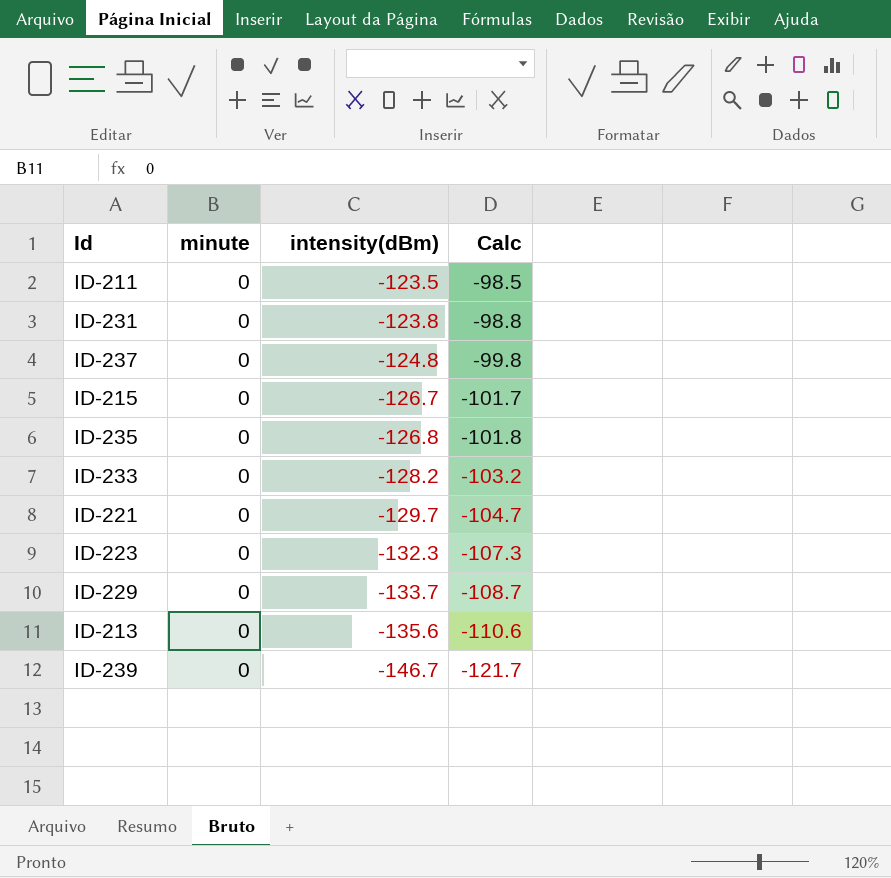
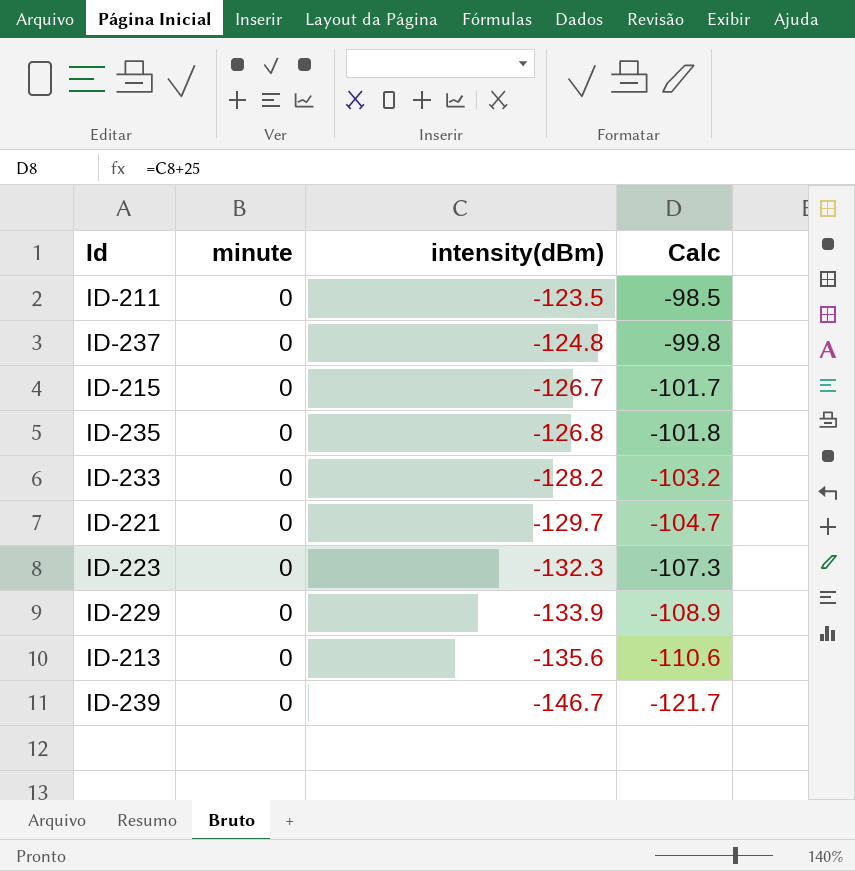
row ID-231: 0 | -123.8 | -98.8 -> none
ID-229 | intensity(dBm): -133.7 -> -133.9
ID-229 | Calc: -108.7 -> -108.9

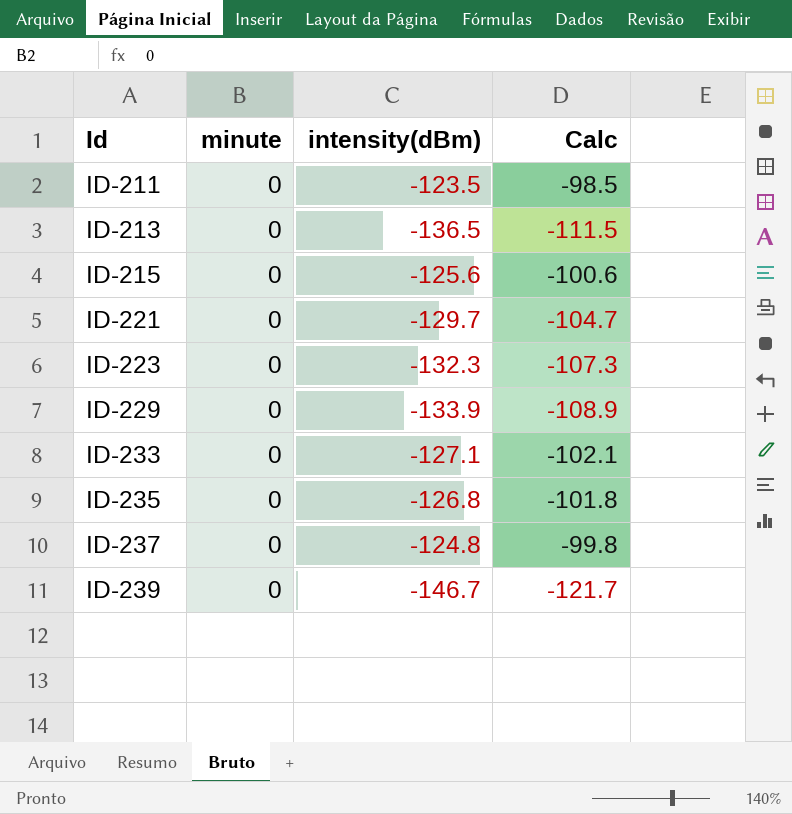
row order: intensity(dBm) descending -> Id ascending
ID-213 | intensity(dBm): -135.6 -> -136.5
ID-213 | Calc: -110.6 -> -111.5
ID-215 | intensity(dBm): -126.7 -> -125.6
ID-215 | Calc: -101.7 -> -100.6
ID-233 | intensity(dBm): -128.2 -> -127.1
ID-233 | Calc: -103.2 -> -102.1

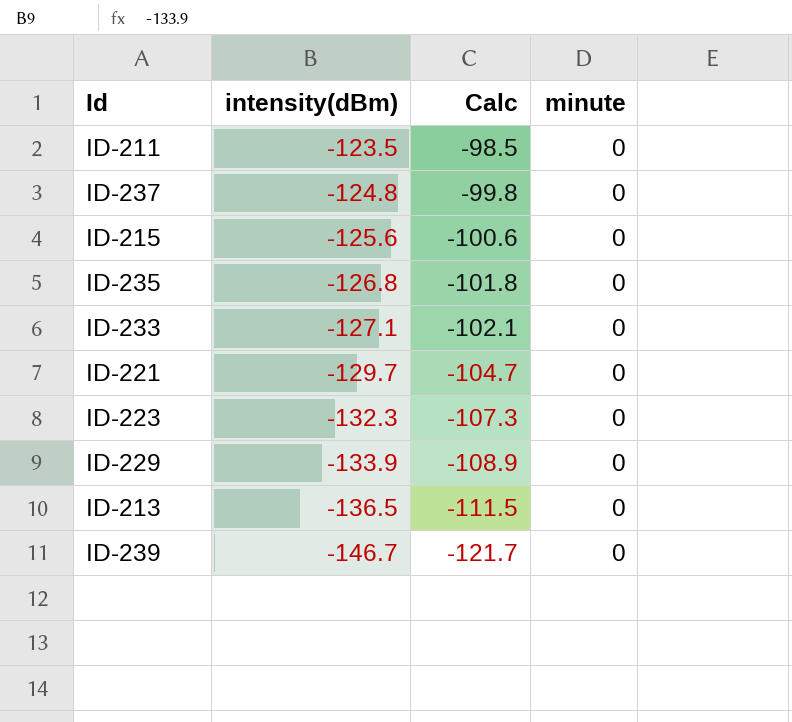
row order: Id ascending -> intensity(dBm) descending
column minute | position: 2 -> 4

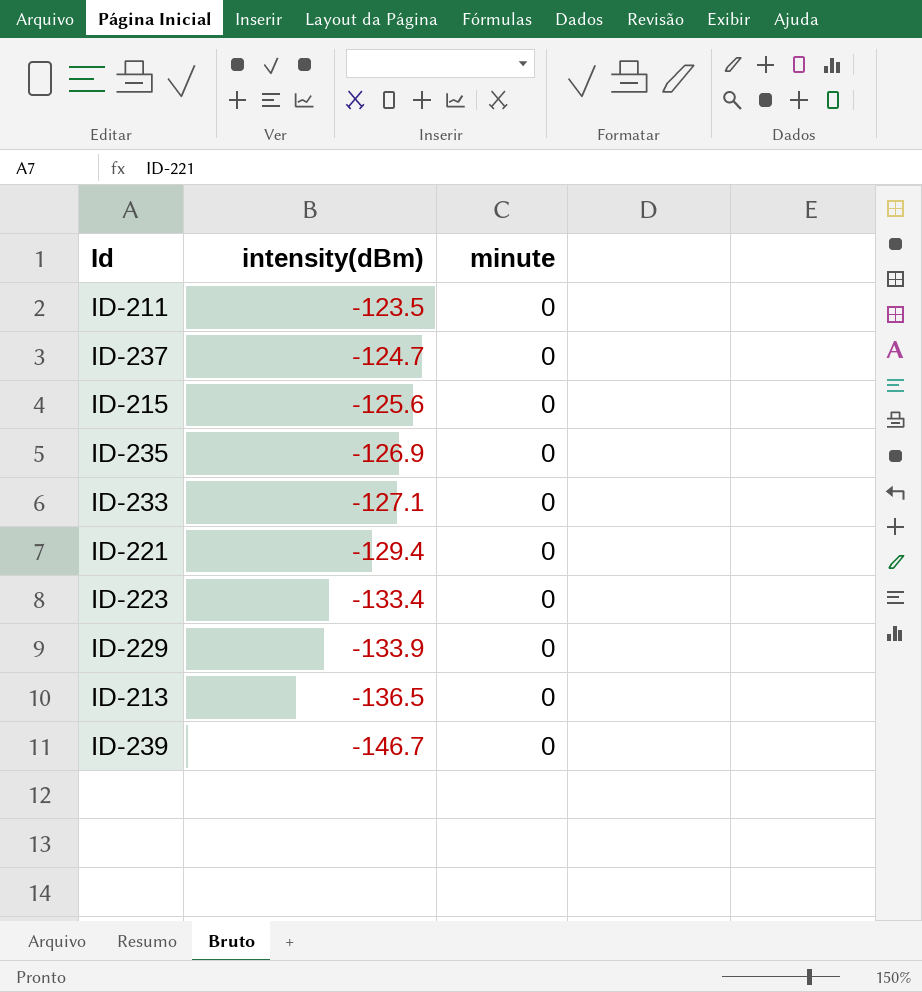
column Calc | formula: [intensity(dBm)] + 25 -> none
ID-237 | intensity(dBm): -124.8 -> -124.7
ID-235 | intensity(dBm): -126.8 -> -126.9
ID-221 | intensity(dBm): -129.7 -> -129.4
ID-223 | intensity(dBm): -132.3 -> -133.4

